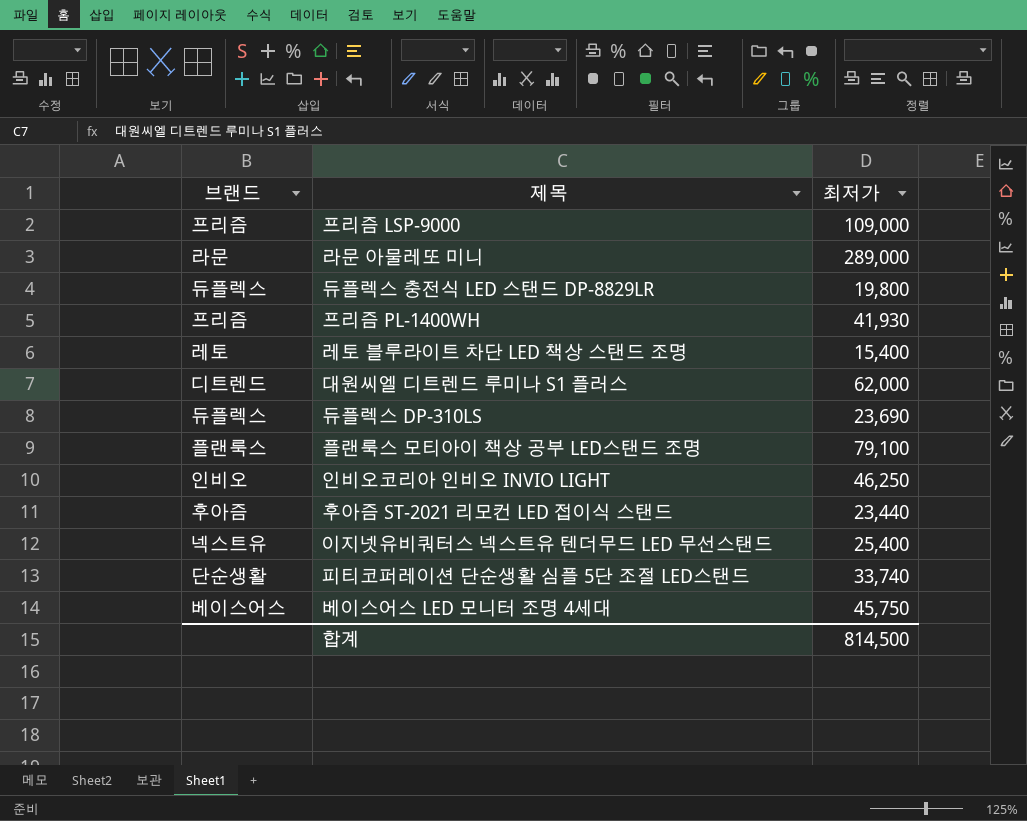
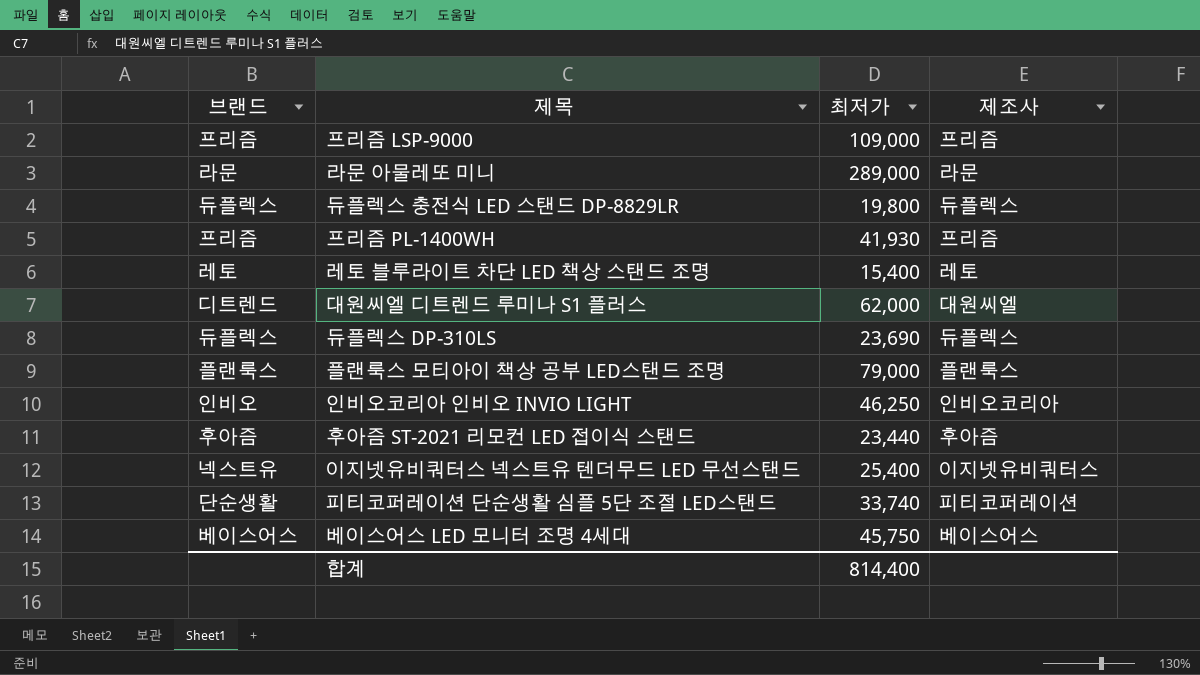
column 제조사 | position: none -> 4
플랜룩스 모티아이 책상 공부 LED스탠드 조명 | 최저가: 79,100 -> 79,000
합계 | 최저가: 814,500 -> 814,400

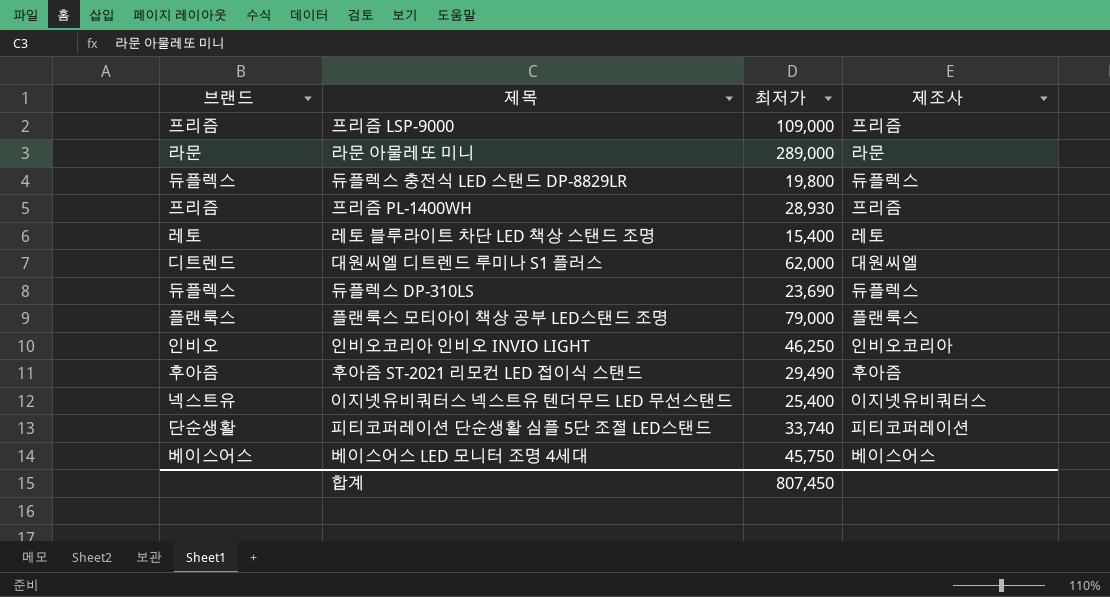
프리즘 PL-1400WH | 최저가: 41,930 -> 28,930
후아즘 ST-2021 리모컨 LED 접이식 스탠드 | 최저가: 23,440 -> 29,490
합계 | 최저가: 814,400 -> 807,450

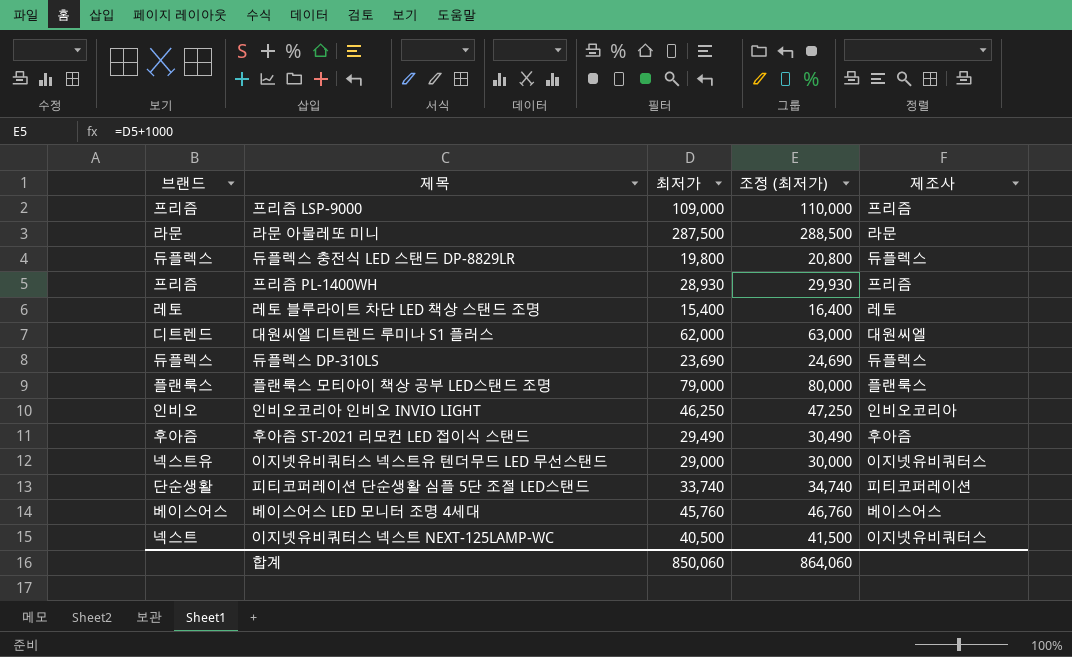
column 조정 (최저가) | formula: none -> [최저가] + 1000
라문 아물레또 미니 | 최저가: 289,000 -> 287,500
이지넷유비쿼터스 넥스트유 텐더무드 LED 무선스탠드 | 최저가: 25,400 -> 29,000
베이스어스 LED 모니터 조명 4세대 | 최저가: 45,750 -> 45,760
row 이지넷유비쿼터스 넥스트 NEXT-125LAMP-WC: none -> 넥스트 | 40,500 | 41,500 | 이지넷유비쿼터스
합계 | 최저가: 807,450 -> 850,060

